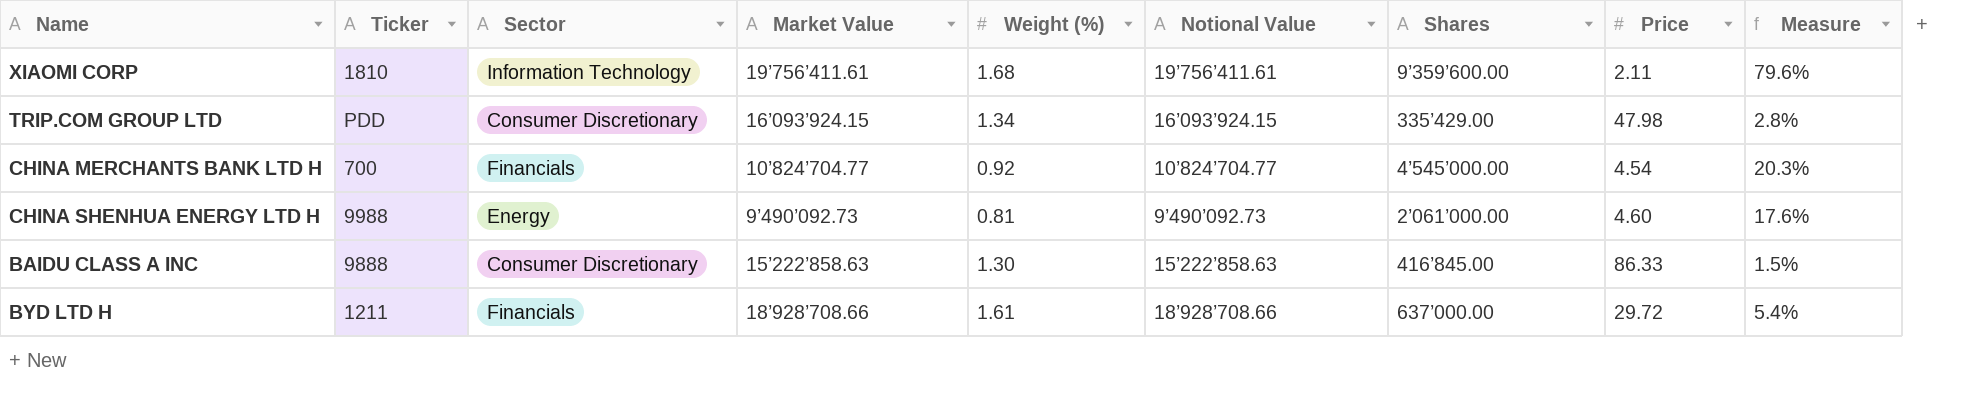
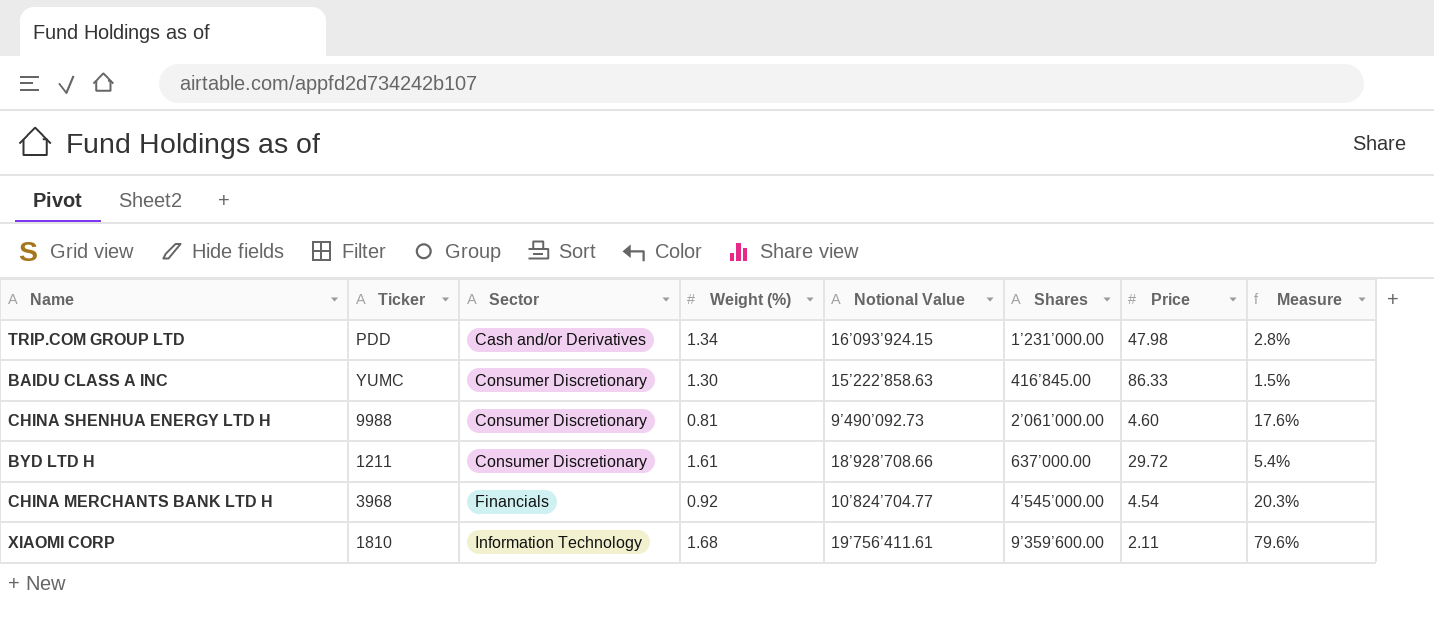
row order: none -> Sector ascending
column Market Value | position: 4 -> none
TRIP.COM GROUP LTD | Sector: Consumer Discretionary -> Cash and/or Derivatives
TRIP.COM GROUP LTD | Shares: 335’429.00 -> 1’231’000.00
BAIDU CLASS A INC | Ticker: 9888 -> YUMC
CHINA SHENHUA ENERGY LTD H | Sector: Energy -> Consumer Discretionary
BYD LTD H | Sector: Financials -> Consumer Discretionary
CHINA MERCHANTS BANK LTD H | Ticker: 700 -> 3968

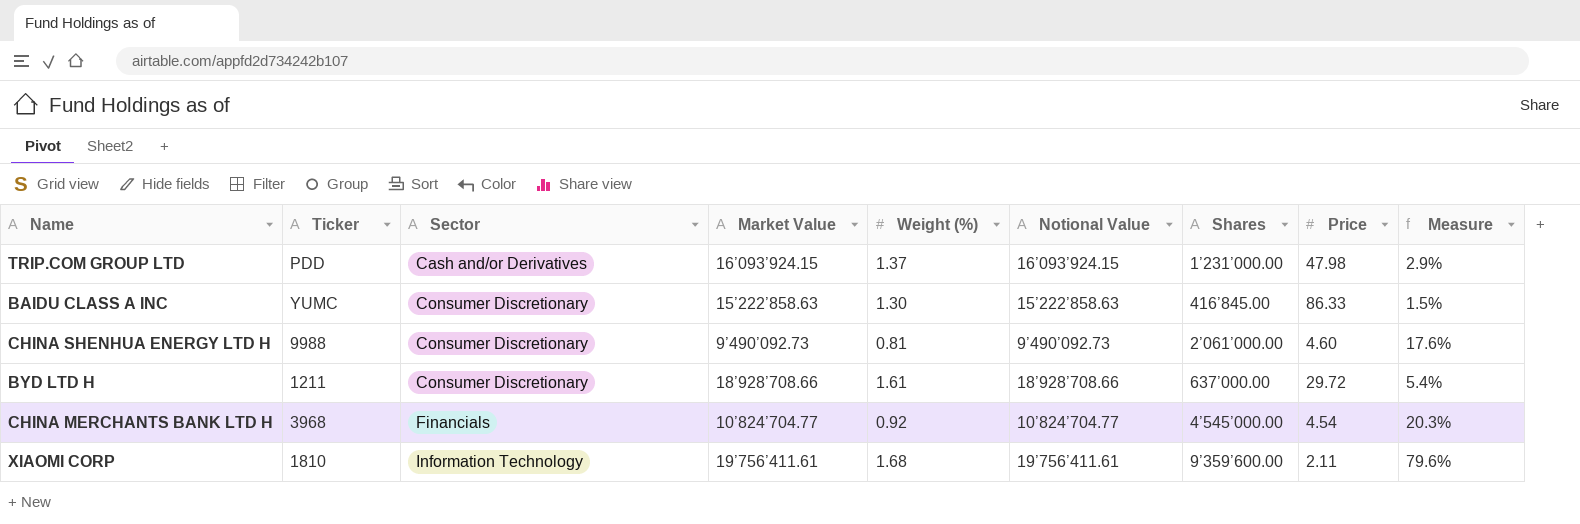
column Market Value | position: none -> 4
TRIP.COM GROUP LTD | Weight (%): 1.34 -> 1.37
TRIP.COM GROUP LTD | Measure: 2.8% -> 2.9%

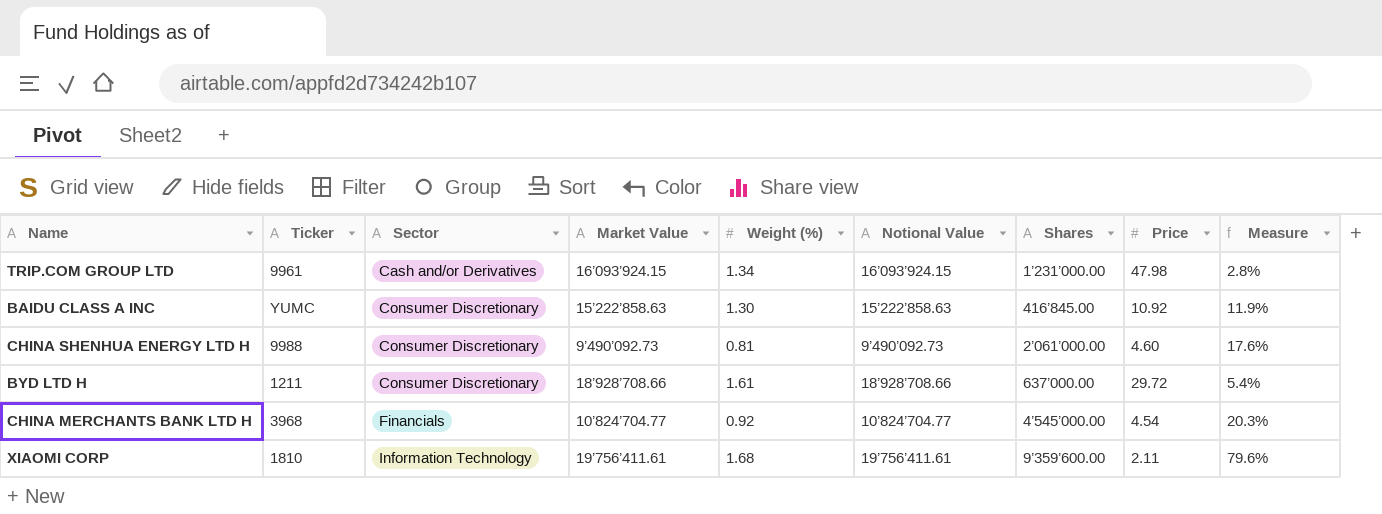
TRIP.COM GROUP LTD | Ticker: PDD -> 9961
TRIP.COM GROUP LTD | Weight (%): 1.37 -> 1.34
TRIP.COM GROUP LTD | Measure: 2.9% -> 2.8%
BAIDU CLASS A INC | Price: 86.33 -> 10.92
BAIDU CLASS A INC | Measure: 1.5% -> 11.9%

